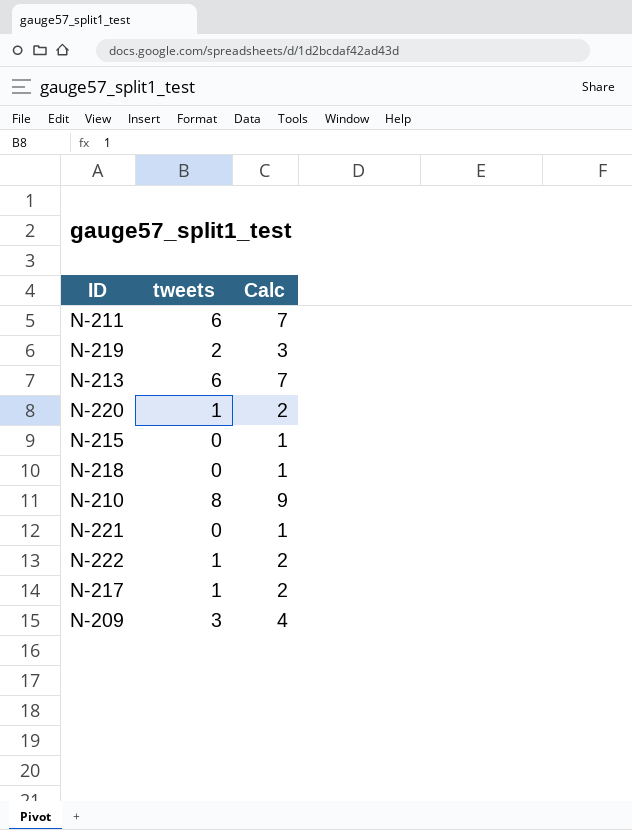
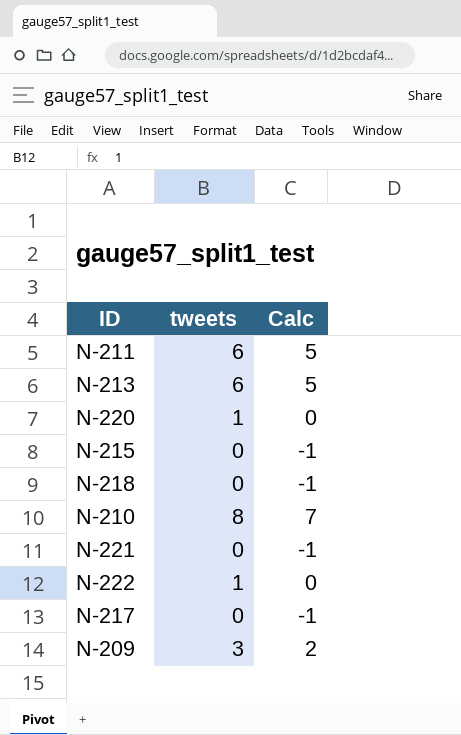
column Calc | formula: [tweets] + 1 -> [tweets] - 1
row N-219: 2 | 3 -> none
N-217 | tweets: 1 -> 0

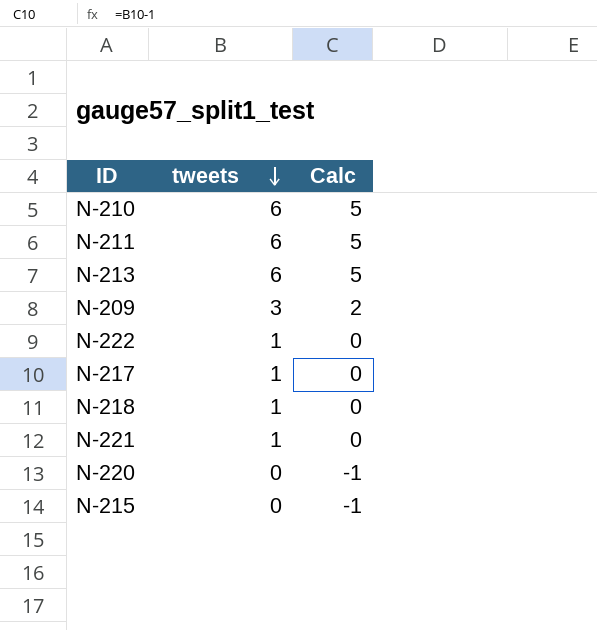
row order: none -> tweets descending
N-210 | tweets: 8 -> 6
N-210 | Calc: 7 -> 5
N-217 | tweets: 0 -> 1
N-217 | Calc: -1 -> 0
N-218 | tweets: 0 -> 1
N-218 | Calc: -1 -> 0
N-221 | tweets: 0 -> 1
N-221 | Calc: -1 -> 0
N-220 | tweets: 1 -> 0
N-220 | Calc: 0 -> -1

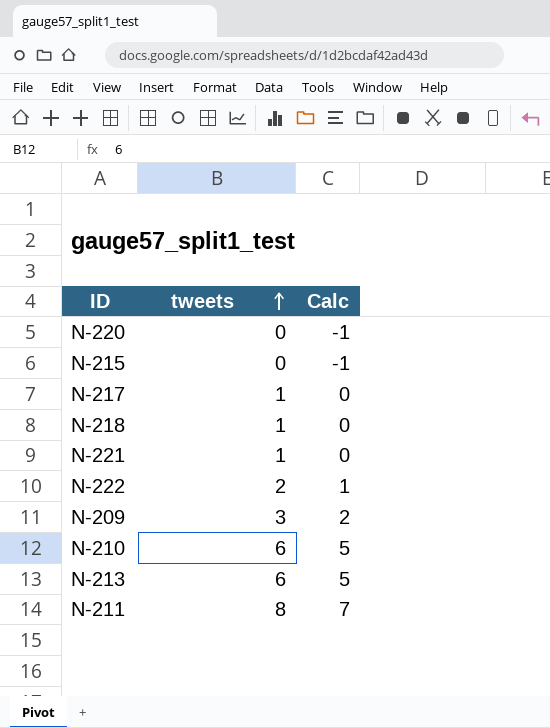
row order: tweets descending -> tweets ascending
N-222 | tweets: 1 -> 2
N-222 | Calc: 0 -> 1
N-211 | tweets: 6 -> 8
N-211 | Calc: 5 -> 7

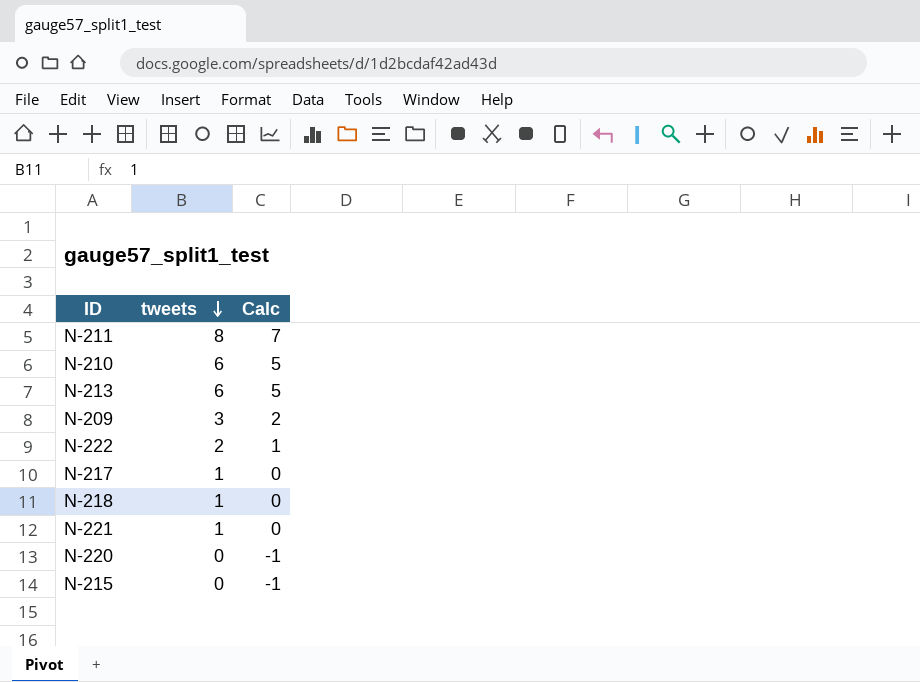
row order: tweets ascending -> tweets descending

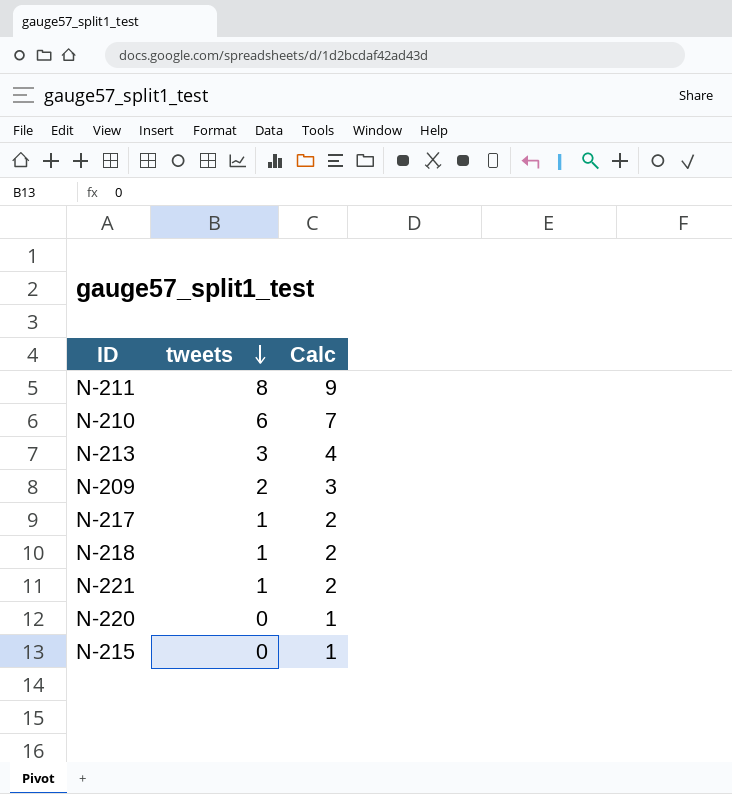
column Calc | formula: [tweets] - 1 -> [tweets] + 1
row N-222: 2 | 1 -> none
N-213 | tweets: 6 -> 3
N-209 | tweets: 3 -> 2

